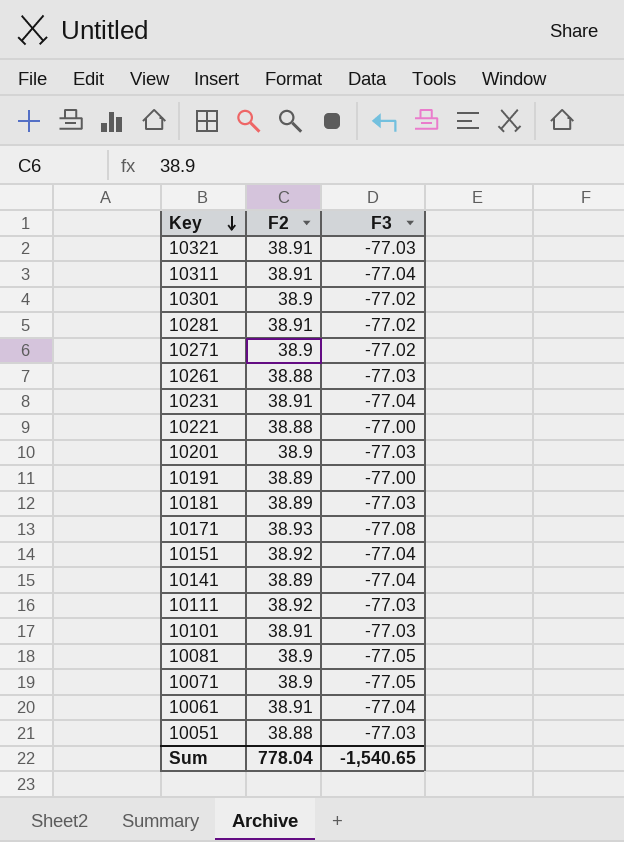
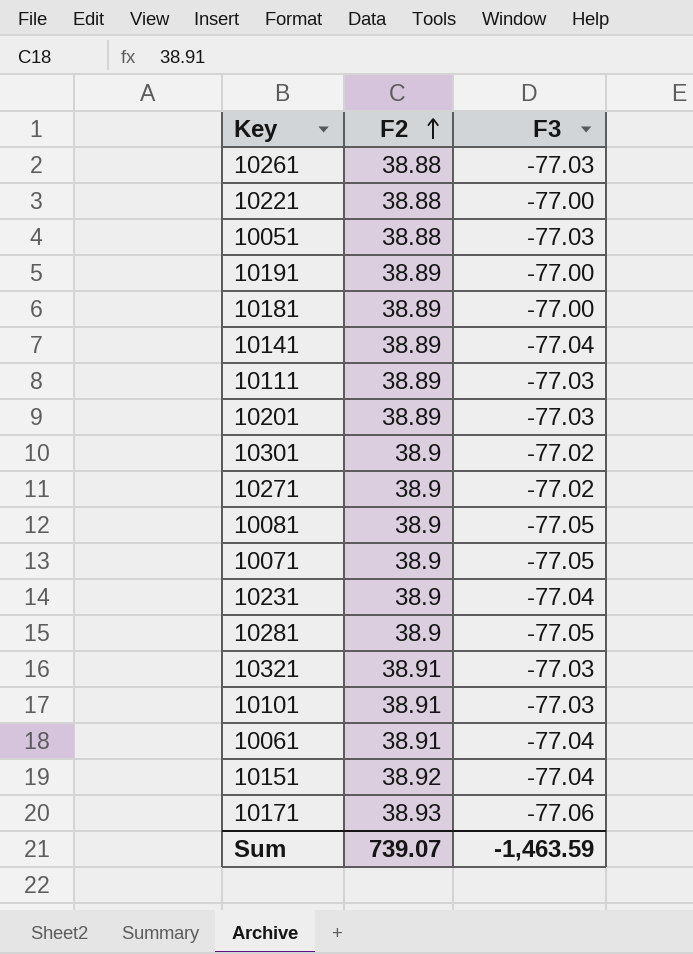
row order: Key descending -> F2 ascending
row 10311: 38.91 | -77.04 -> none
10181 | F3: -77.03 -> -77.00
10111 | F2: 38.92 -> 38.89
10201 | F2: 38.9 -> 38.89
10231 | F2: 38.91 -> 38.9
10281 | F2: 38.91 -> 38.9
10281 | F3: -77.02 -> -77.05
10171 | F3: -77.08 -> -77.06
Sum | F2: 778.04 -> 739.07
Sum | F3: -1,540.65 -> -1,463.59

